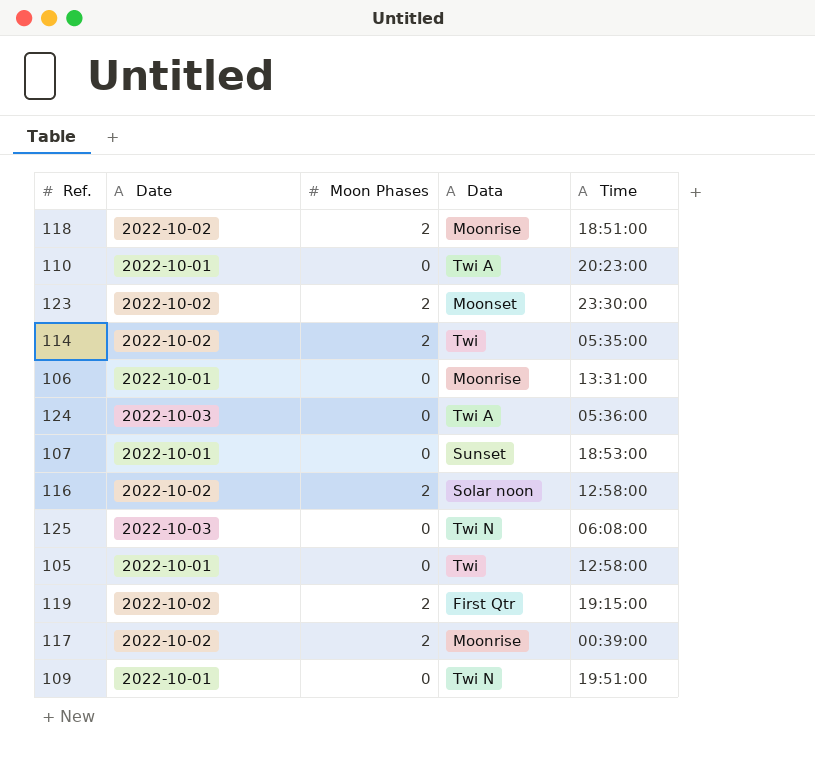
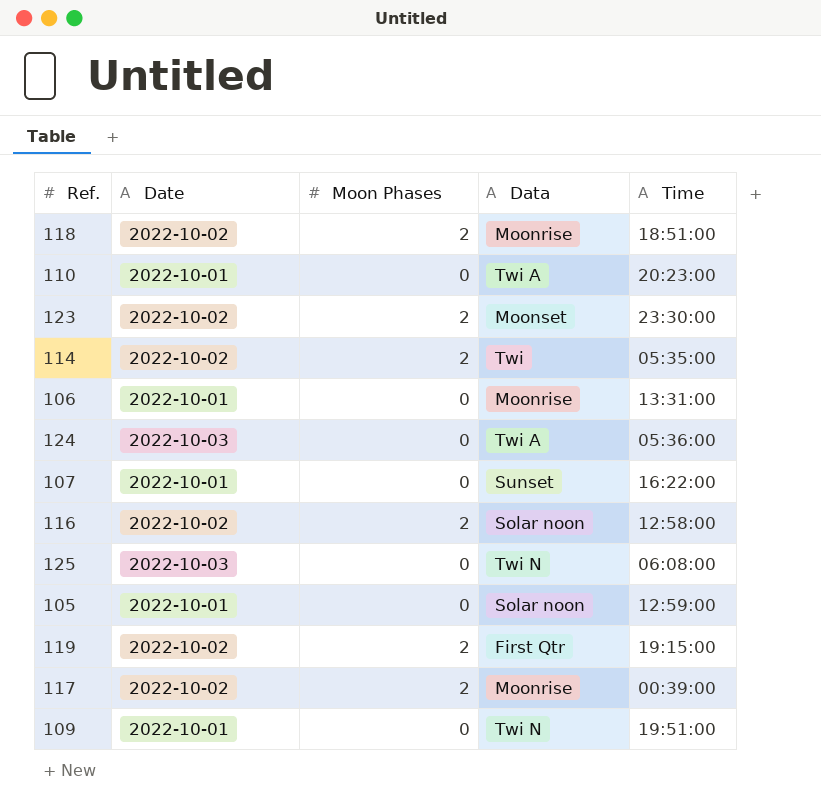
107 | Time: 18:53:00 -> 16:22:00
105 | Data: Twi -> Solar noon
105 | Time: 12:58:00 -> 12:59:00

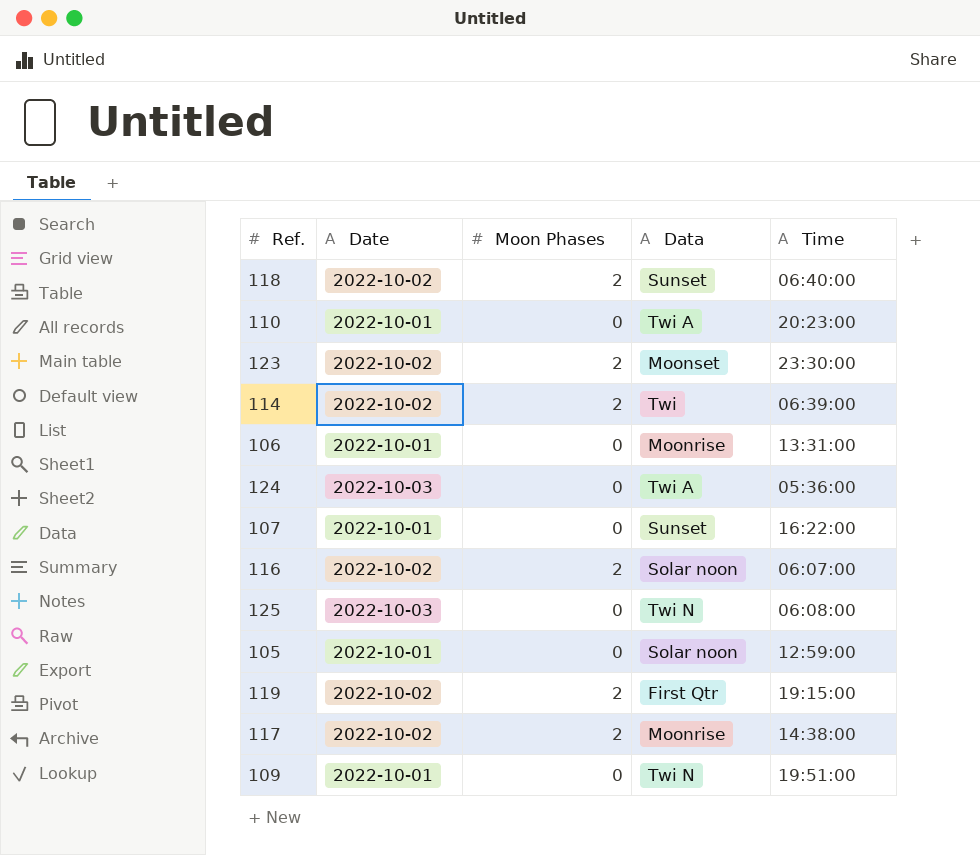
118 | Data: Moonrise -> Sunset
118 | Time: 18:51:00 -> 06:40:00
114 | Time: 05:35:00 -> 06:39:00
116 | Time: 12:58:00 -> 06:07:00
117 | Time: 00:39:00 -> 14:38:00

